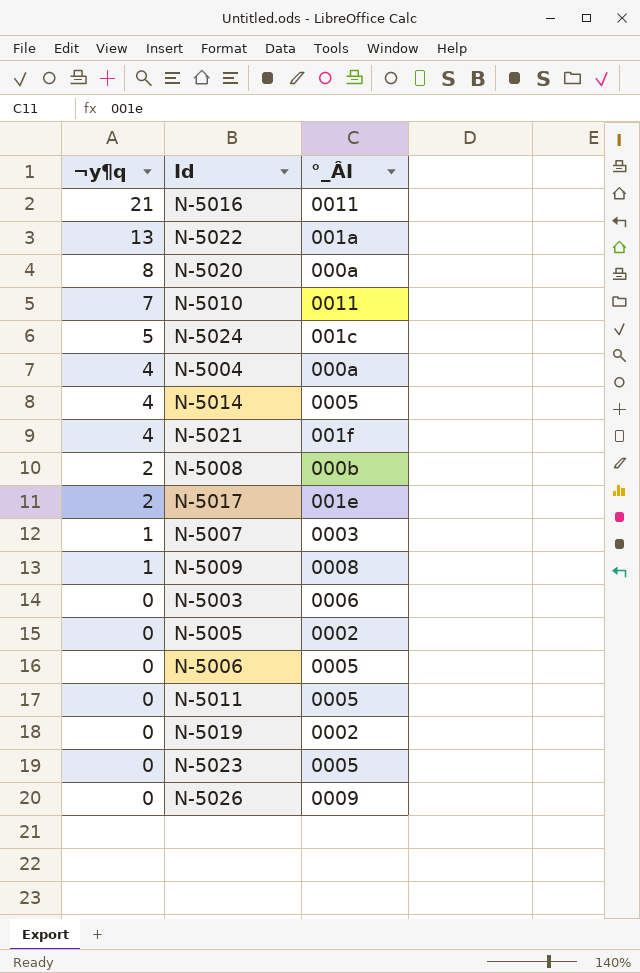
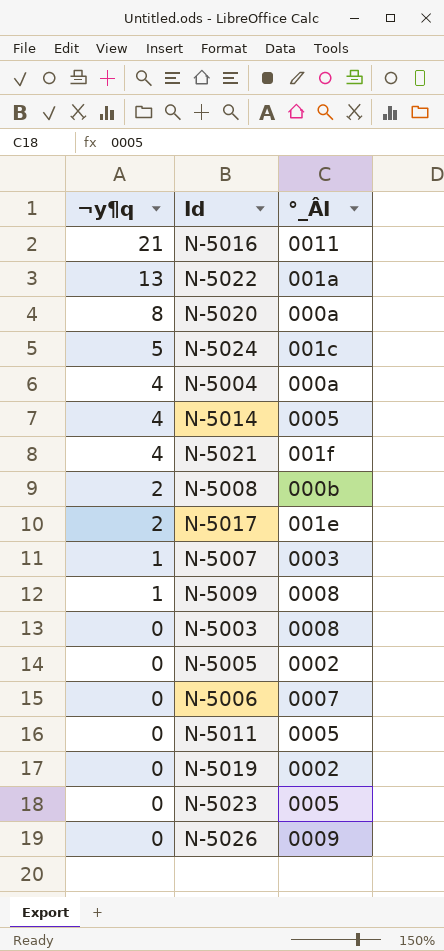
row N-5010: 7 | 0011 -> none
N-5003 | °_ÂI: 0006 -> 0008
N-5006 | °_ÂI: 0005 -> 0007

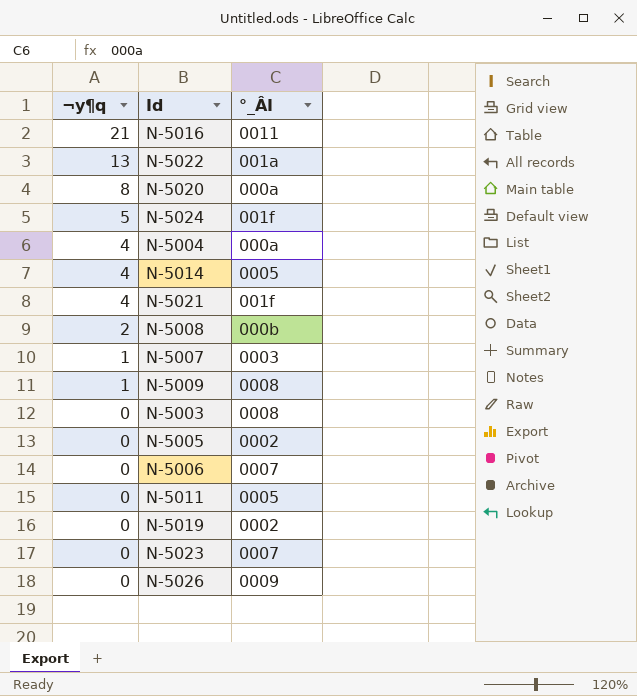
row N-5017: 2 | 001e -> none
N-5024 | °_ÂI: 001c -> 001f
N-5023 | °_ÂI: 0005 -> 0007

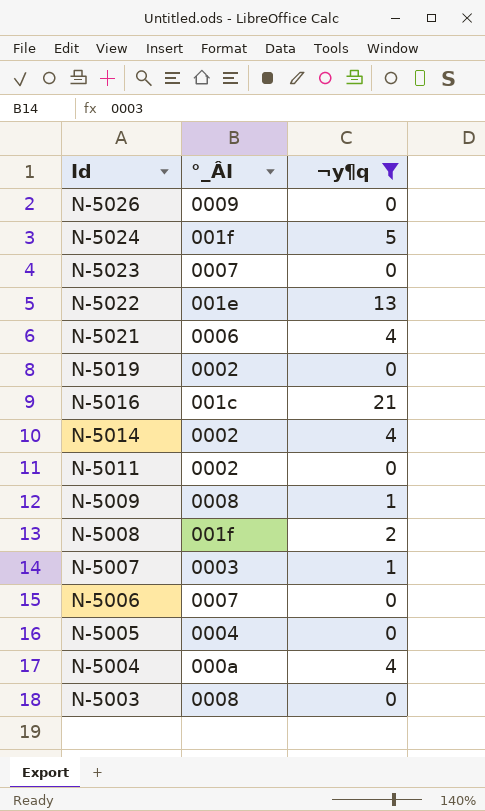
filter: none -> ¬y¶q != 8
row order: ¬y¶q descending -> Id descending
column ¬y¶q | position: 1 -> 3
N-5022 | °_ÂI: 001a -> 001e
N-5021 | °_ÂI: 001f -> 0006
N-5016 | °_ÂI: 0011 -> 001c
N-5014 | °_ÂI: 0005 -> 0002
N-5011 | °_ÂI: 0005 -> 0002
N-5008 | °_ÂI: 000b -> 001f
N-5005 | °_ÂI: 0002 -> 0004

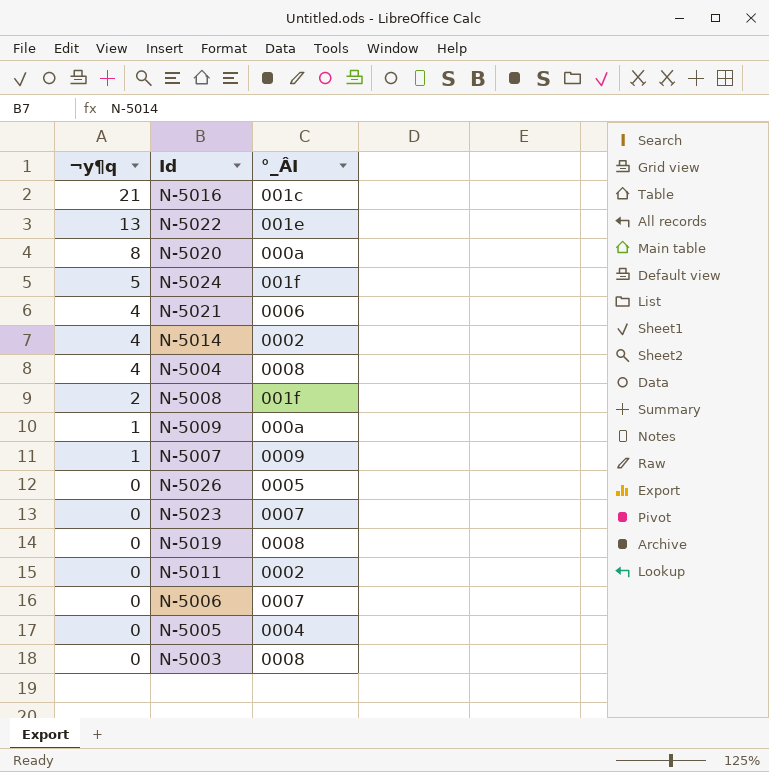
filter: ¬y¶q != 8 -> none
row order: Id descending -> ¬y¶q descending
column ¬y¶q | position: 3 -> 1
N-5004 | °_ÂI: 000a -> 0008
N-5009 | °_ÂI: 0008 -> 000a
N-5007 | °_ÂI: 0003 -> 0009
N-5026 | °_ÂI: 0009 -> 0005
N-5019 | °_ÂI: 0002 -> 0008

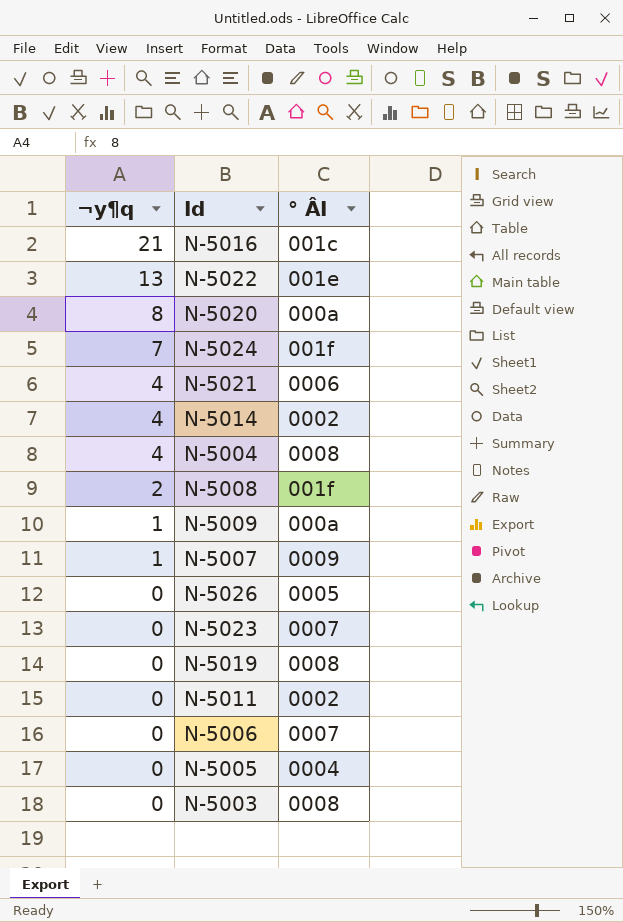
column name: °_ÂI -> ° ÂI
N-5024 | ¬y¶q: 5 -> 7

